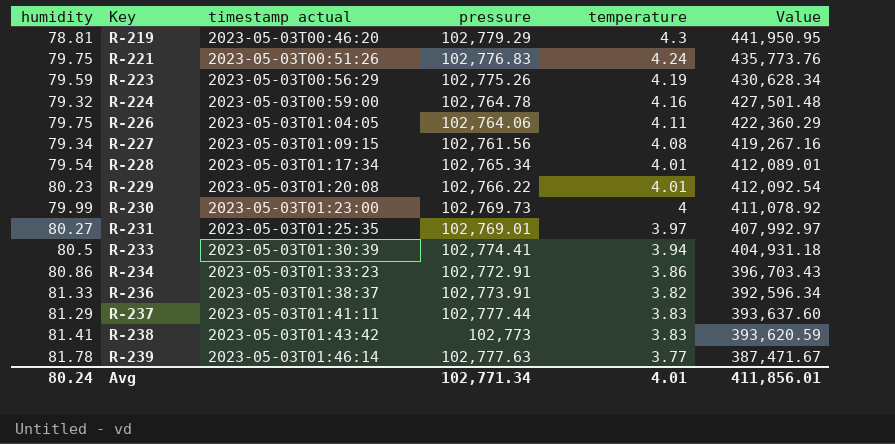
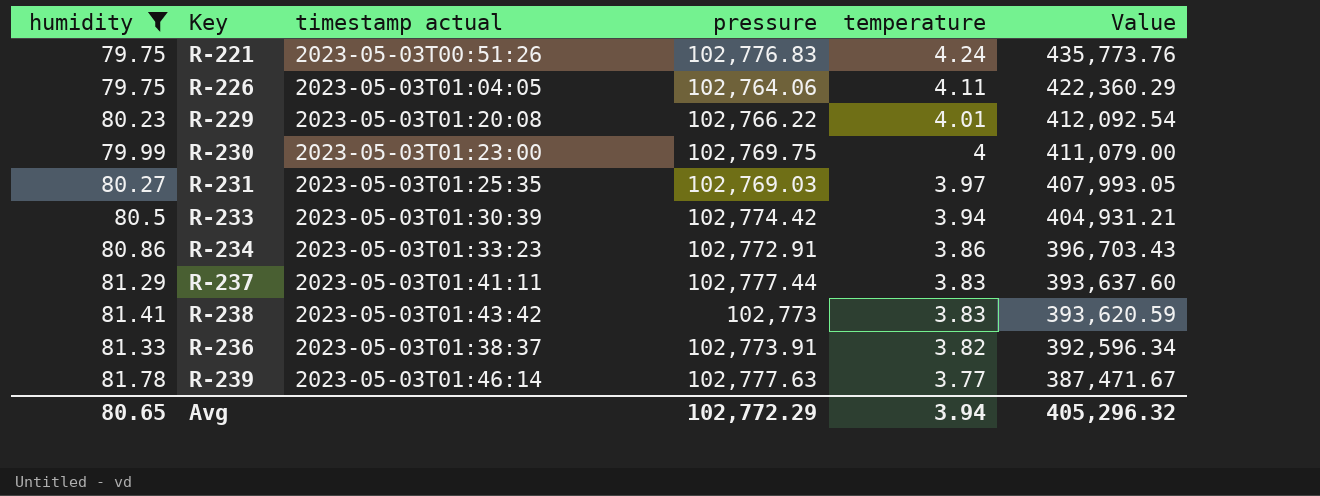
filter: none -> humidity >= 79.75
row order: Key ascending -> temperature descending
R-230 | pressure: 102,769.73 -> 102,769.75
R-230 | Value: 411,078.92 -> 411,079.00
R-231 | pressure: 102,769.01 -> 102,769.03
R-231 | Value: 407,992.97 -> 407,993.05
R-233 | pressure: 102,774.41 -> 102,774.42
R-233 | Value: 404,931.18 -> 404,931.21
Avg | humidity: 80.24 -> 80.65
Avg | pressure: 102,771.34 -> 102,772.29
Avg | temperature: 4.01 -> 3.94
Avg | Value: 411,856.01 -> 405,296.32

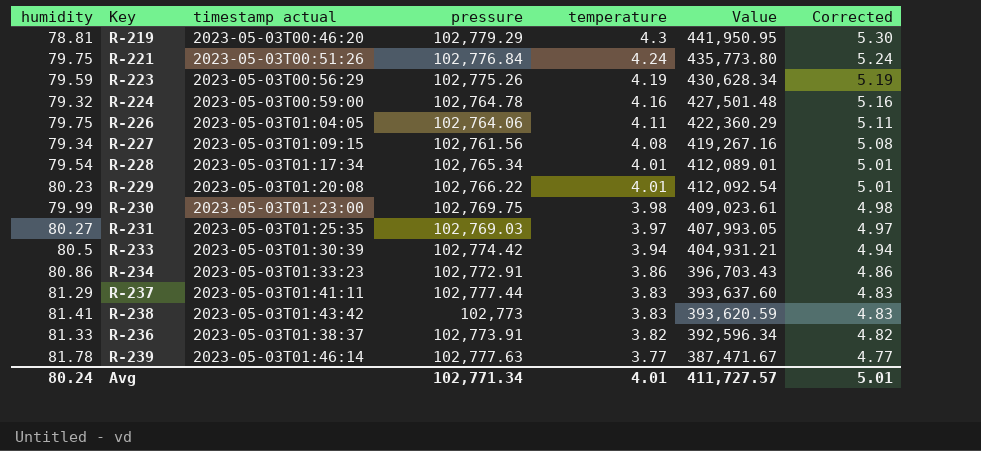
filter: humidity >= 79.75 -> none
column Corrected | formula: none -> [temperature] + 1
R-221 | pressure: 102,776.83 -> 102,776.84
R-221 | Value: 435,773.76 -> 435,773.80
R-230 | temperature: 4 -> 3.98
R-230 | Value: 411,079.00 -> 409,023.61
Avg | humidity: 80.65 -> 80.24
Avg | pressure: 102,772.29 -> 102,771.34
Avg | temperature: 3.94 -> 4.01
Avg | Value: 405,296.32 -> 411,727.57

